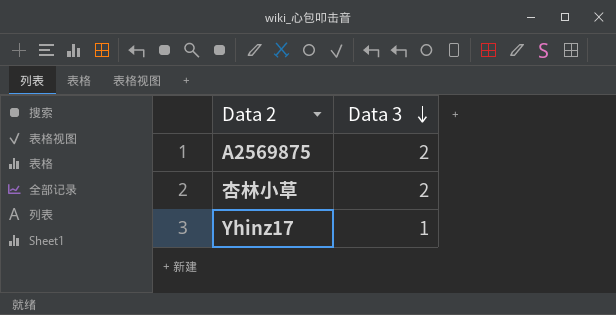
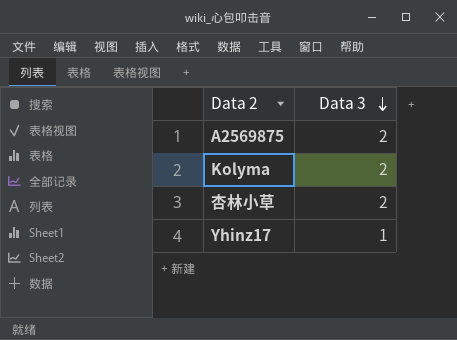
row Kolyma: none -> 2

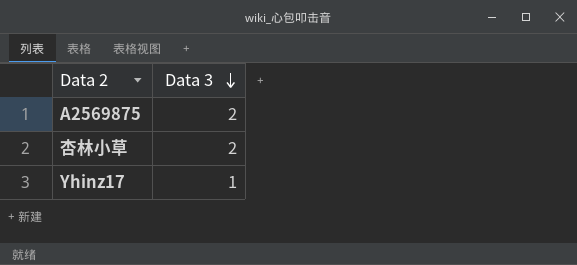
row Kolyma: 2 -> none

